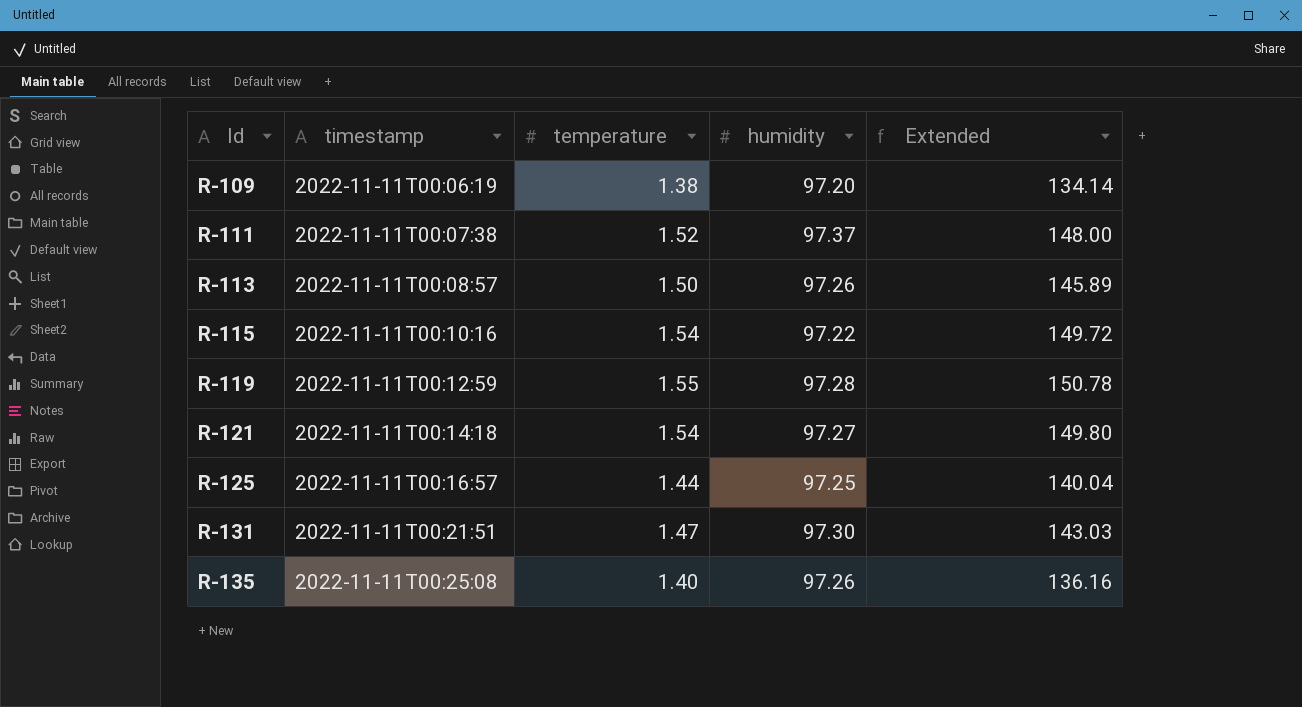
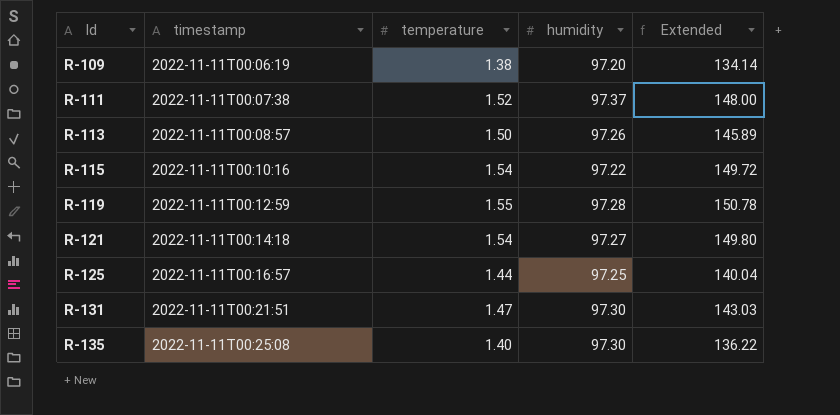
R-135 | humidity: 97.26 -> 97.30
R-135 | Extended: 136.16 -> 136.22

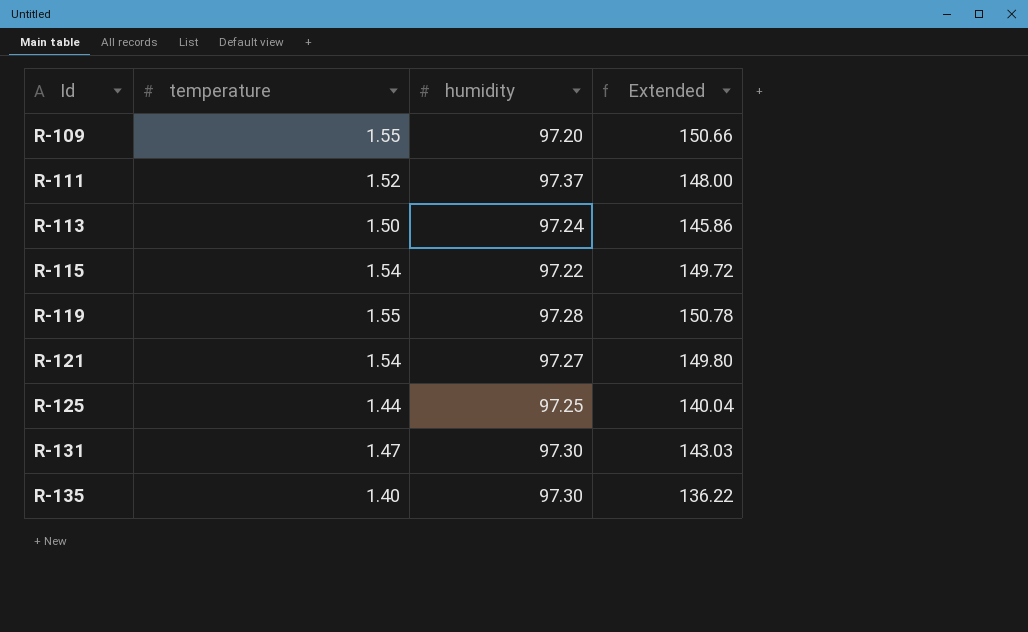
column timestamp | position: 2 -> none
R-109 | temperature: 1.38 -> 1.55
R-109 | Extended: 134.14 -> 150.66
R-113 | humidity: 97.26 -> 97.24
R-113 | Extended: 145.89 -> 145.86

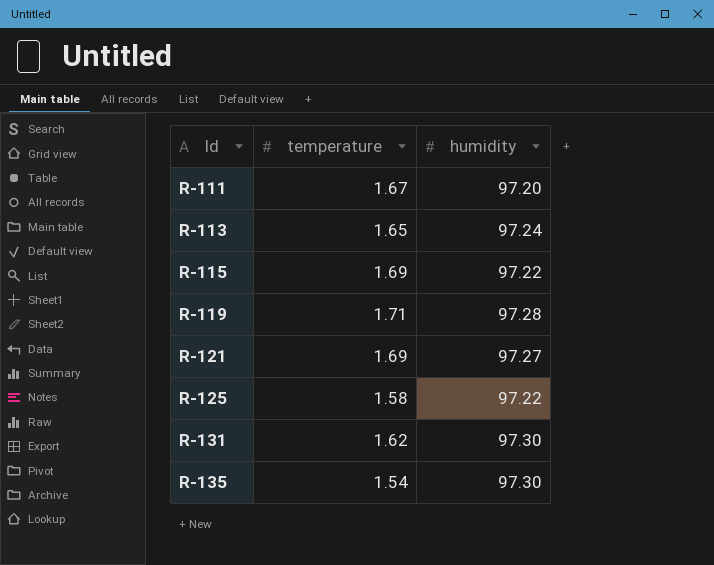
column Extended | formula: [temperature] * [humidity] -> none
row R-109: 1.55 | 97.20 | 150.66 -> none
R-111 | temperature: 1.52 -> 1.67
R-111 | humidity: 97.37 -> 97.20
R-113 | temperature: 1.50 -> 1.65
R-115 | temperature: 1.54 -> 1.69
R-119 | temperature: 1.55 -> 1.71
R-121 | temperature: 1.54 -> 1.69
R-125 | temperature: 1.44 -> 1.58
R-125 | humidity: 97.25 -> 97.22
R-131 | temperature: 1.47 -> 1.62
R-135 | temperature: 1.40 -> 1.54

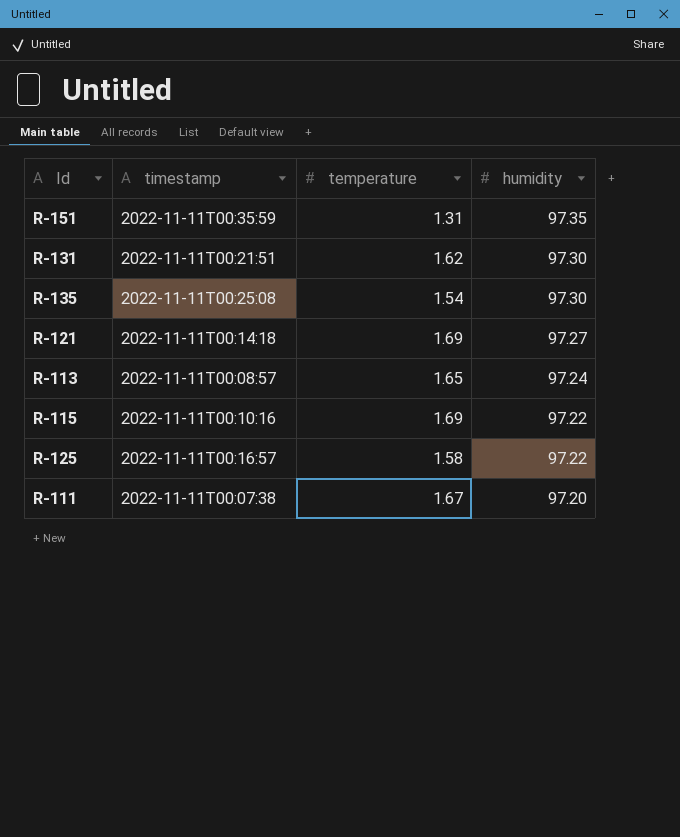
row order: Id ascending -> humidity descending
column timestamp | position: none -> 2
row R-119: 1.71 | 97.28 -> none
row R-151: none -> 2022-11-11T00:35:59 | 1.31 | 97.35

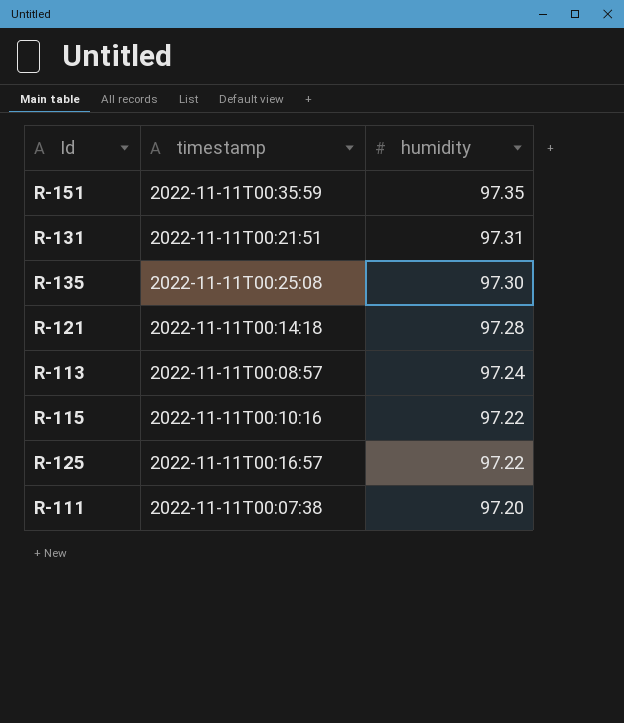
column temperature | position: 3 -> none
R-131 | humidity: 97.30 -> 97.31
R-121 | humidity: 97.27 -> 97.28

